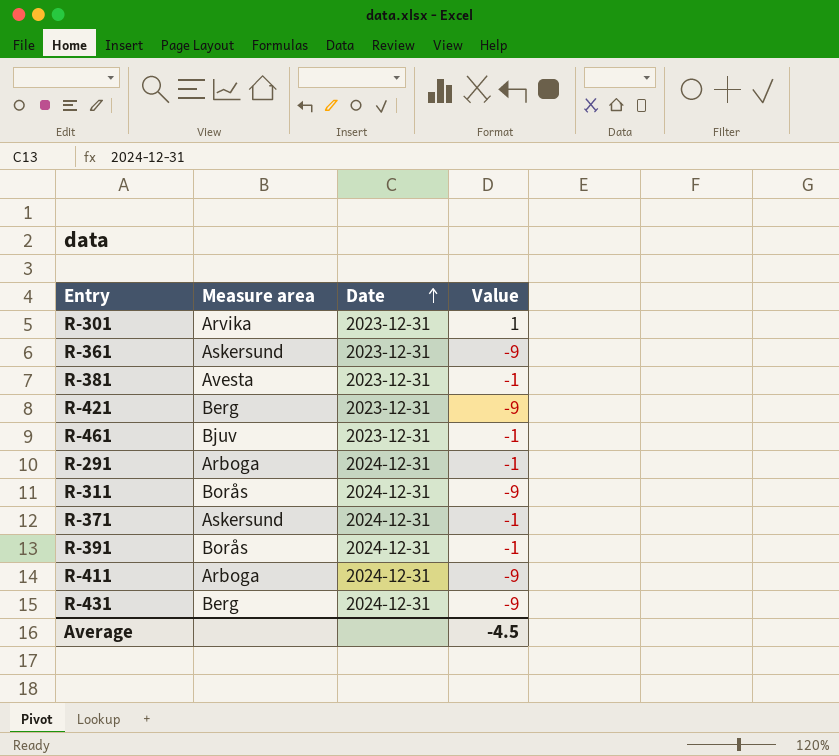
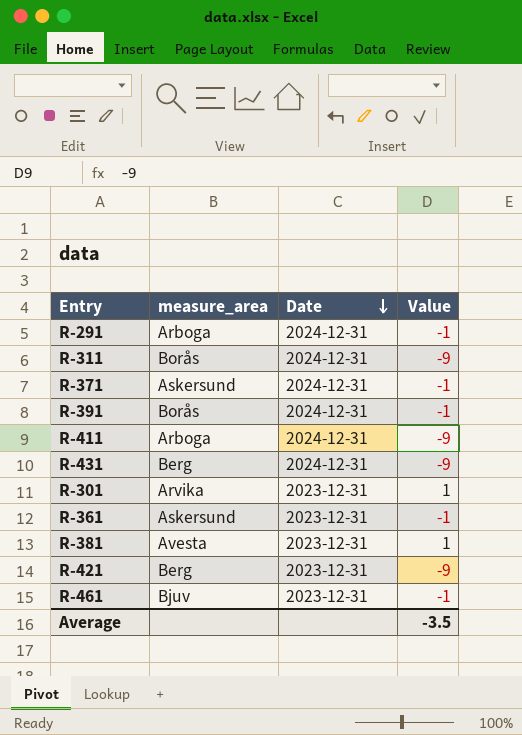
row order: Date ascending -> Date descending
column name: Measure area -> measure_area
R-361 | Value: -9 -> -1
R-381 | Value: -1 -> 1
Average | Value: -4.5 -> -3.5

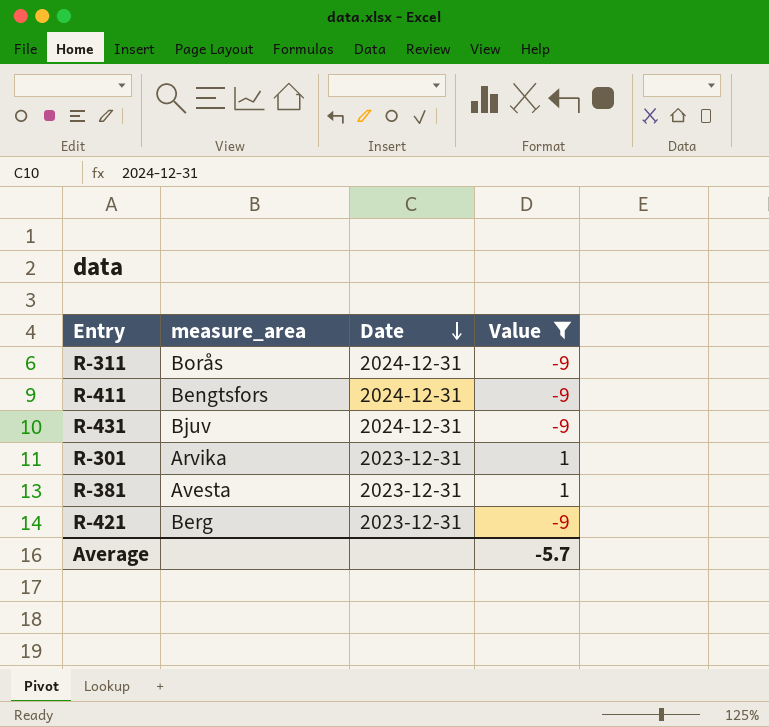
filter: none -> Value != -1
R-411 | measure_area: Arboga -> Bengtsfors
R-431 | measure_area: Berg -> Bjuv
Average | Value: -3.5 -> -5.7

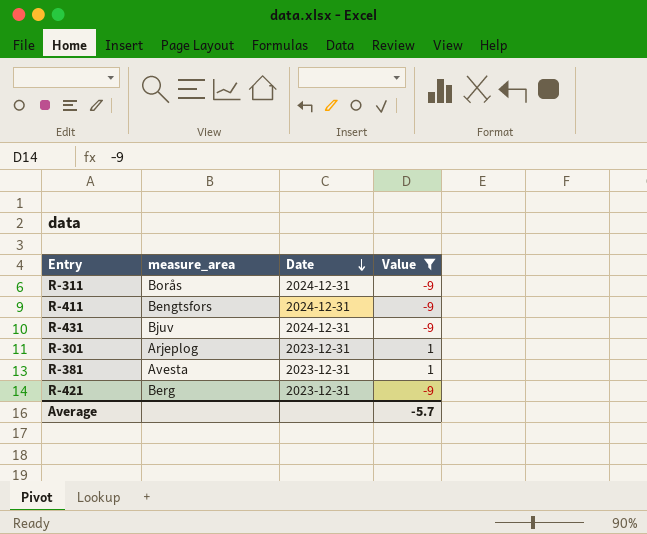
R-301 | measure_area: Arvika -> Arjeplog

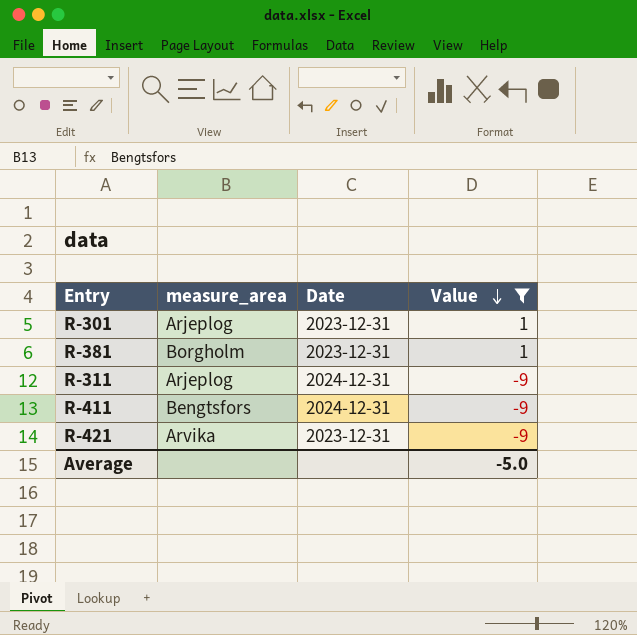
row order: Date descending -> Value descending
row R-431: Bjuv | 2024-12-31 | -9 -> none
R-381 | measure_area: Avesta -> Borgholm
R-311 | measure_area: Borås -> Arjeplog
R-421 | measure_area: Berg -> Arvika
Average | Value: -5.7 -> -5.0

